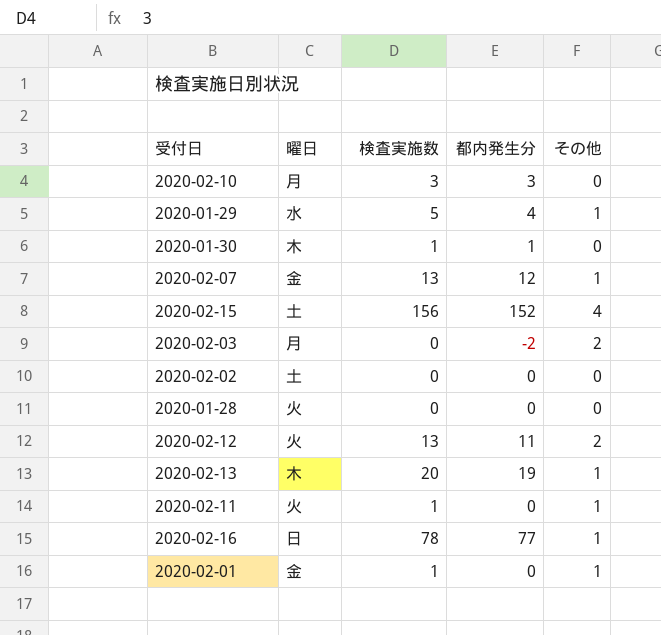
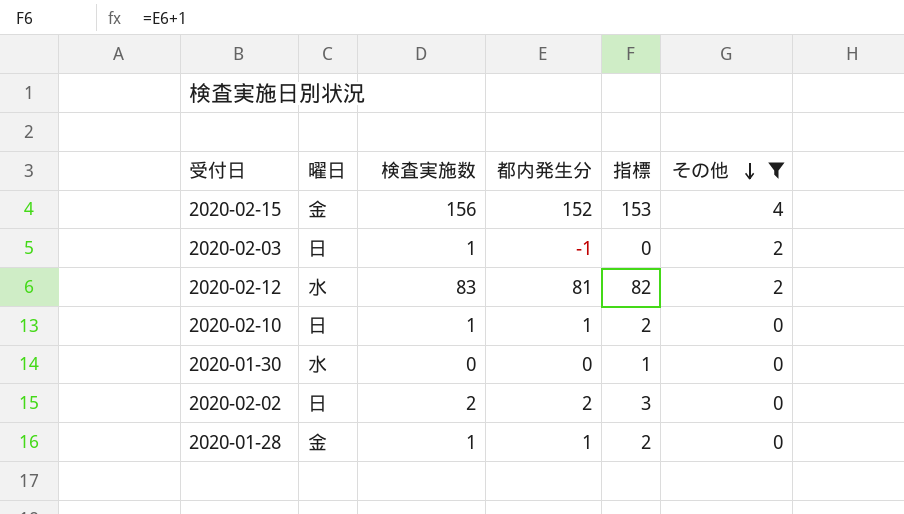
filter: none -> その他 != 1
row order: none -> その他 descending
column 指標 | formula: none -> [都内発生分] + 1
2020-02-15 | 曜日: 土 -> 金
2020-02-03 | 曜日: 月 -> 日
2020-02-03 | 検査実施数: 0 -> 1
2020-02-03 | 都内発生分: -2 -> -1
2020-02-12 | 曜日: 火 -> 水
2020-02-12 | 検査実施数: 13 -> 83
2020-02-12 | 都内発生分: 11 -> 81
2020-02-10 | 曜日: 月 -> 日
2020-02-10 | 検査実施数: 3 -> 1
2020-02-10 | 都内発生分: 3 -> 1
2020-01-30 | 曜日: 木 -> 水
2020-01-30 | 検査実施数: 1 -> 0
2020-01-30 | 都内発生分: 1 -> 0
2020-02-02 | 曜日: 土 -> 日
2020-02-02 | 検査実施数: 0 -> 2
2020-02-02 | 都内発生分: 0 -> 2
2020-01-28 | 曜日: 火 -> 金
2020-01-28 | 検査実施数: 0 -> 1
2020-01-28 | 都内発生分: 0 -> 1

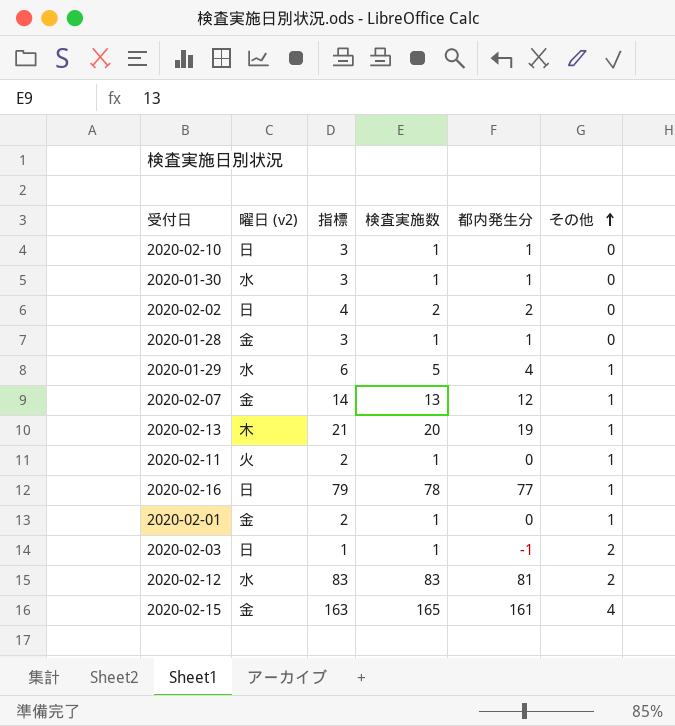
filter: その他 != 1 -> none
row order: その他 descending -> その他 ascending
column name: 曜日 -> 曜日 (v2)
column 指標 | formula: [都内発生分] + 1 -> [都内発生分] + 2
column 指標 | position: 5 -> 3
2020-01-30 | 検査実施数: 0 -> 1
2020-01-30 | 都内発生分: 0 -> 1
2020-02-15 | 検査実施数: 156 -> 165
2020-02-15 | 都内発生分: 152 -> 161

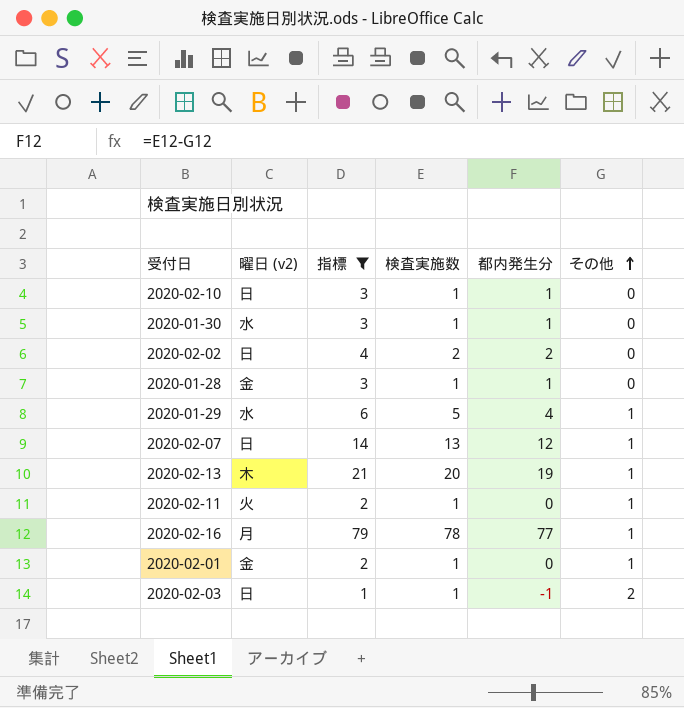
filter: none -> 指標 <= 79
2020-02-07 | 曜日 (v2): 金 -> 日
2020-02-16 | 曜日 (v2): 日 -> 月

